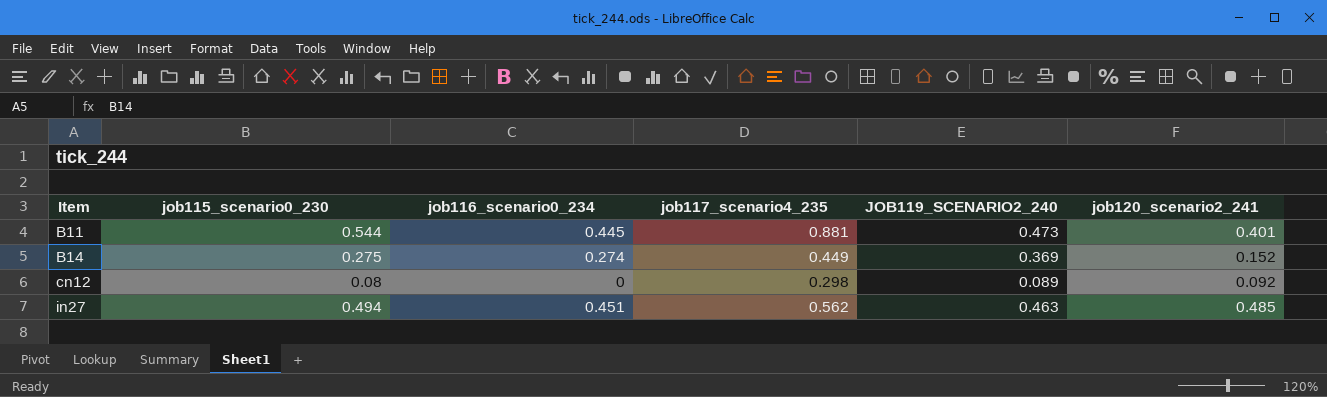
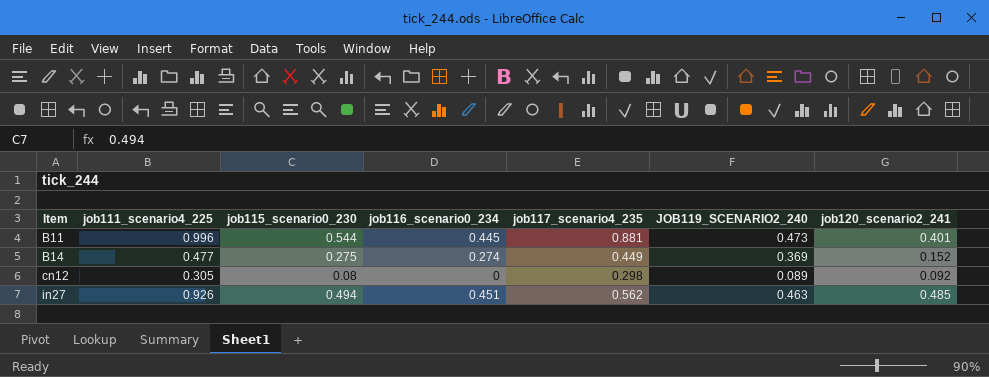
column job111_scenario4_225 | position: none -> 2

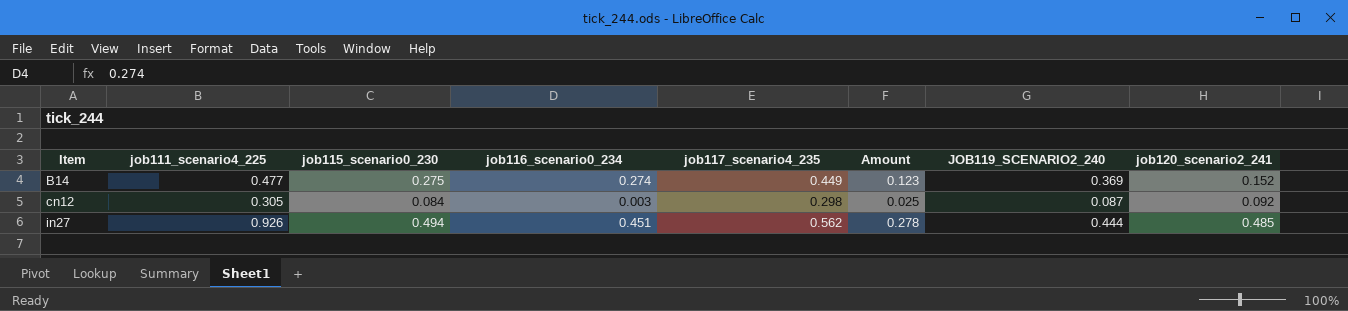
column Amount | formula: none -> [job115_scenario0_230] * [job117_scenario4_235]
row B11: 0.996 | 0.544 | 0.445 | 0.881 | 0.473 | 0.401 -> none
cn12 | job115_scenario0_230: 0.08 -> 0.084
cn12 | job116_scenario0_234: 0 -> 0.003
cn12 | JOB119_SCENARIO2_240: 0.089 -> 0.087
in27 | JOB119_SCENARIO2_240: 0.463 -> 0.444

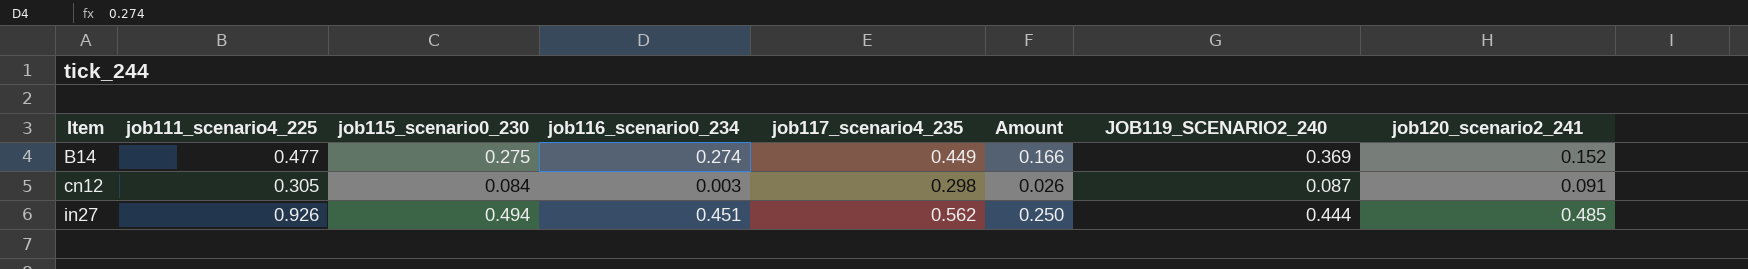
column Amount | formula: [job115_scenario0_230] * [job117_scenario4_235] -> [job117_scenario4_235] * [JOB119_SCENARIO2_240]
cn12 | job120_scenario2_241: 0.092 -> 0.091

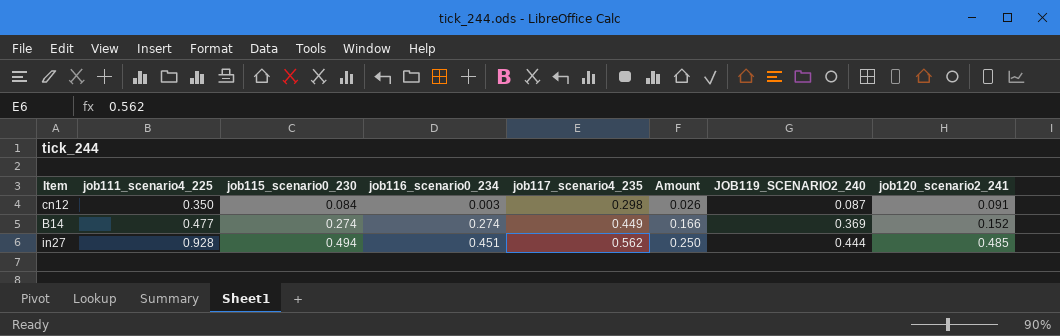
row order: Item ascending -> job111_scenario4_225 ascending
cn12 | job111_scenario4_225: 0.305 -> 0.350
B14 | job115_scenario0_230: 0.275 -> 0.274
in27 | job111_scenario4_225: 0.926 -> 0.928

